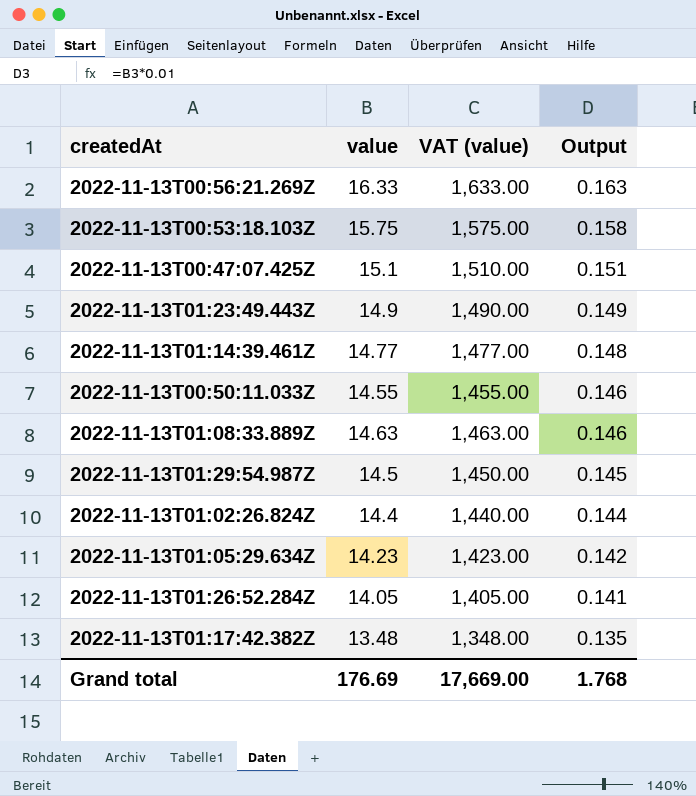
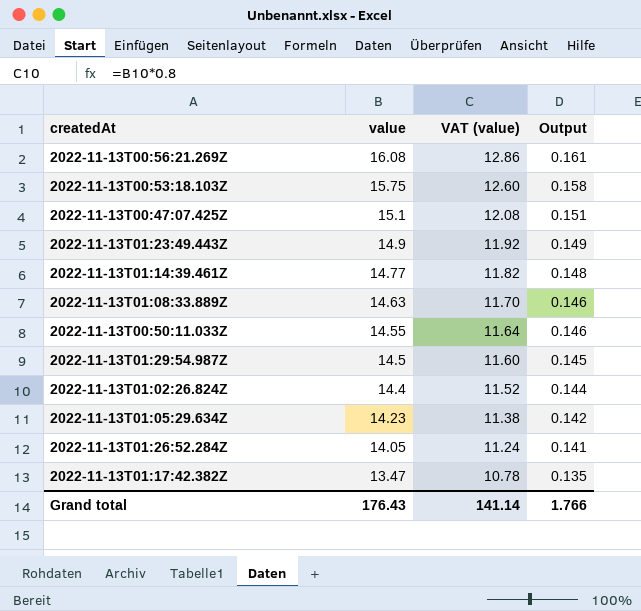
row order: Output descending -> value descending
column VAT (value) | formula: [value] * 100 -> [value] * 0.8
2022-11-13T00:56:21.269Z | value: 16.33 -> 16.08
2022-11-13T00:56:21.269Z | Output: 0.163 -> 0.161
2022-11-13T01:17:42.382Z | value: 13.48 -> 13.47
Grand total | value: 176.69 -> 176.43
Grand total | VAT (value): 17,669.00 -> 141.14
Grand total | Output: 1.768 -> 1.766

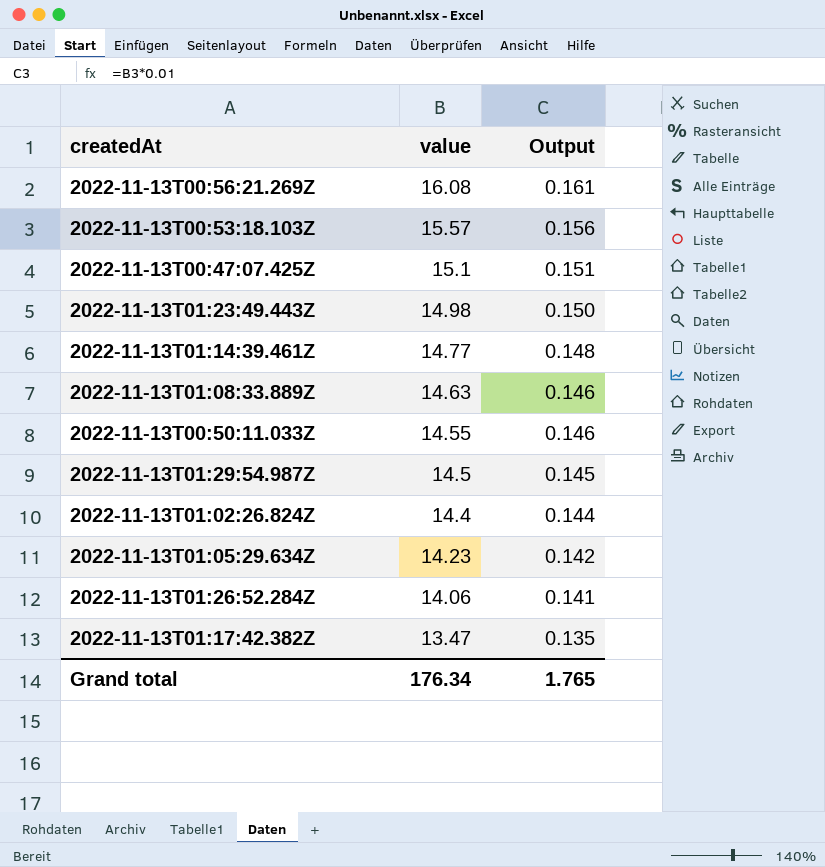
column VAT (value) | formula: [value] * 0.8 -> none
2022-11-13T00:53:18.103Z | value: 15.75 -> 15.57
2022-11-13T00:53:18.103Z | Output: 0.158 -> 0.156
2022-11-13T01:23:49.443Z | value: 14.9 -> 14.98
2022-11-13T01:23:49.443Z | Output: 0.149 -> 0.150
2022-11-13T01:26:52.284Z | value: 14.05 -> 14.06
Grand total | value: 176.43 -> 176.34
Grand total | Output: 1.766 -> 1.765

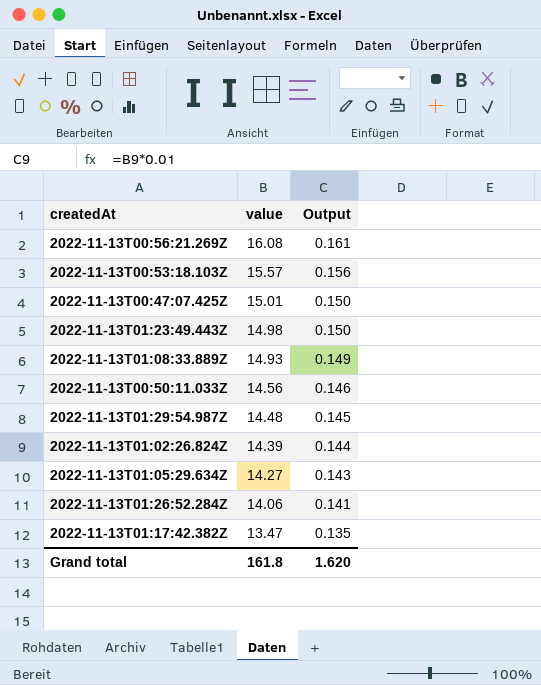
row 2022-11-13T01:14:39.461Z: 14.77 | 0.148 -> none
2022-11-13T00:47:07.425Z | value: 15.1 -> 15.01
2022-11-13T00:47:07.425Z | Output: 0.151 -> 0.150
2022-11-13T01:08:33.889Z | value: 14.63 -> 14.93
2022-11-13T01:08:33.889Z | Output: 0.146 -> 0.149
2022-11-13T00:50:11.033Z | value: 14.55 -> 14.56
2022-11-13T01:29:54.987Z | value: 14.5 -> 14.48
2022-11-13T01:02:26.824Z | value: 14.4 -> 14.39
2022-11-13T01:05:29.634Z | value: 14.23 -> 14.27
2022-11-13T01:05:29.634Z | Output: 0.142 -> 0.143
Grand total | value: 176.34 -> 161.8
Grand total | Output: 1.765 -> 1.620

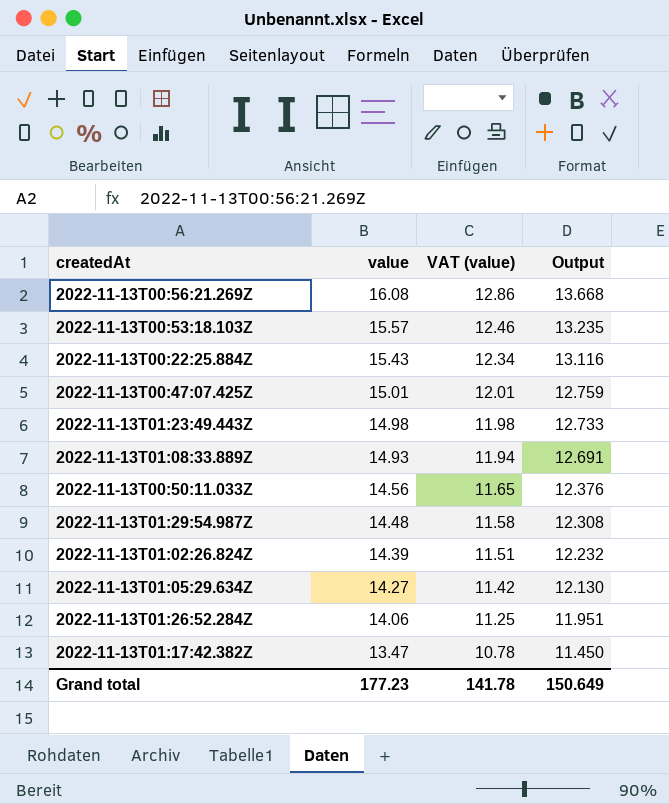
column VAT (value) | formula: none -> [value] * 0.8
column Output | formula: [value] * 0.01 -> [value] * 0.85
row 2022-11-13T00:22:25.884Z: none -> 15.43 | 12.34 | 13.116
Grand total | value: 161.8 -> 177.23
Grand total | Output: 1.620 -> 150.649

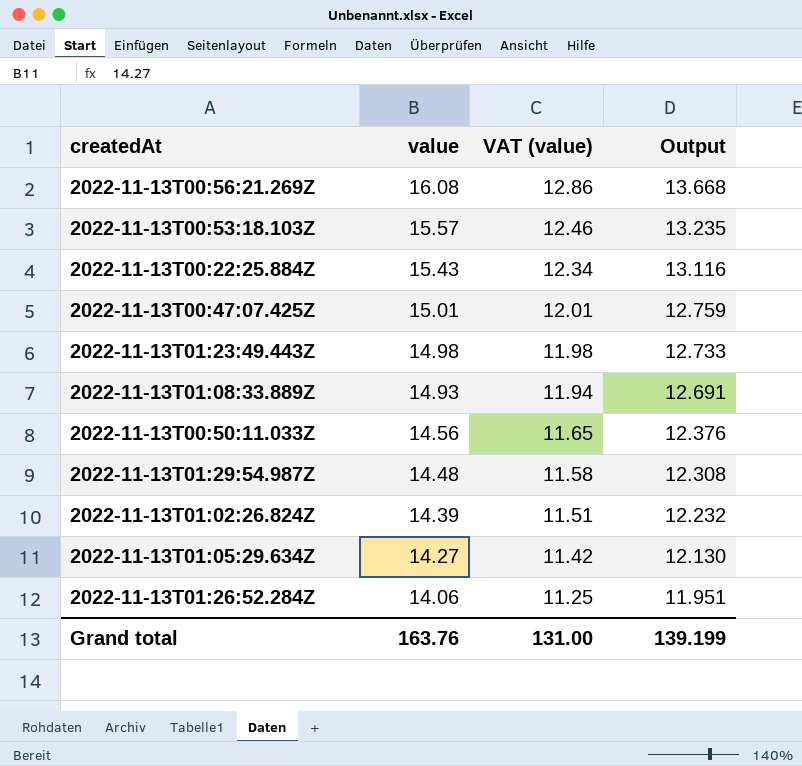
row 2022-11-13T01:17:42.382Z: 13.47 | 10.78 | 11.450 -> none
Grand total | value: 177.23 -> 163.76
Grand total | VAT (value): 141.78 -> 131.00
Grand total | Output: 150.649 -> 139.199

